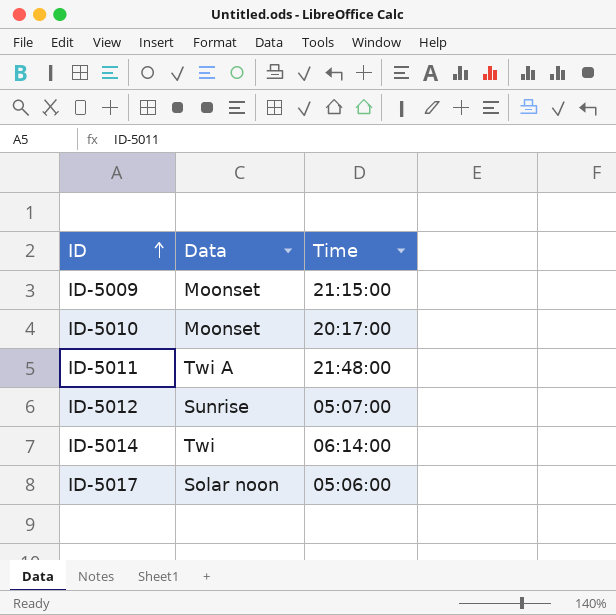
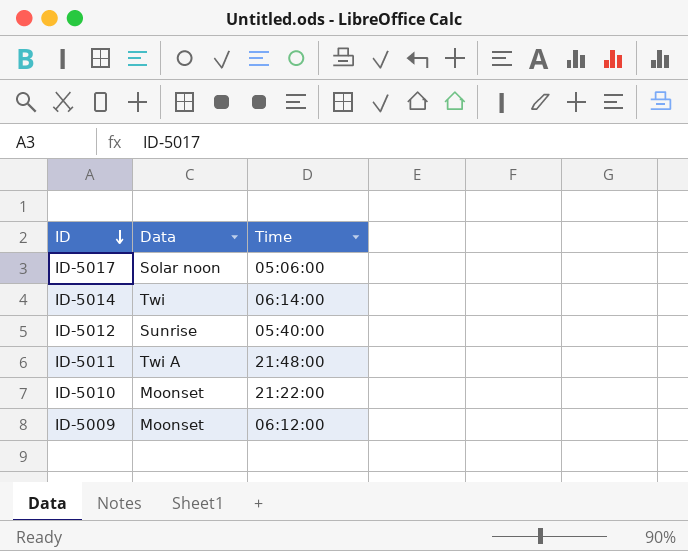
row order: ID ascending -> ID descending
ID-5012 | Time: 05:07:00 -> 05:40:00
ID-5010 | Time: 20:17:00 -> 21:22:00
ID-5009 | Time: 21:15:00 -> 06:12:00

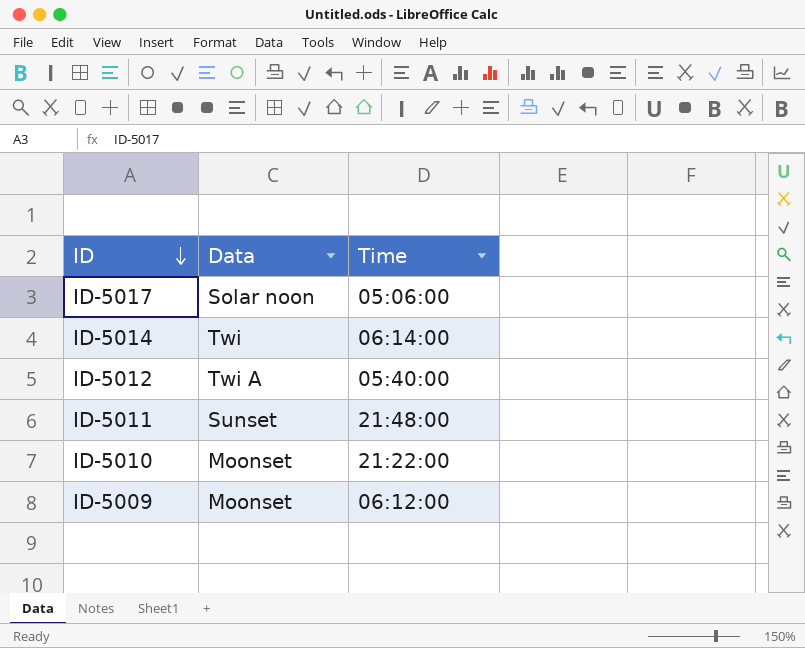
ID-5012 | Data: Sunrise -> Twi A
ID-5011 | Data: Twi A -> Sunset

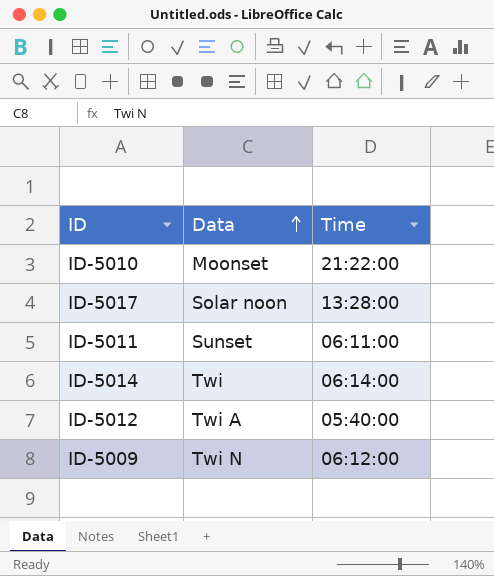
row order: ID descending -> Data ascending
ID-5017 | Time: 05:06:00 -> 13:28:00
ID-5011 | Time: 21:48:00 -> 06:11:00
ID-5009 | Data: Moonset -> Twi N

